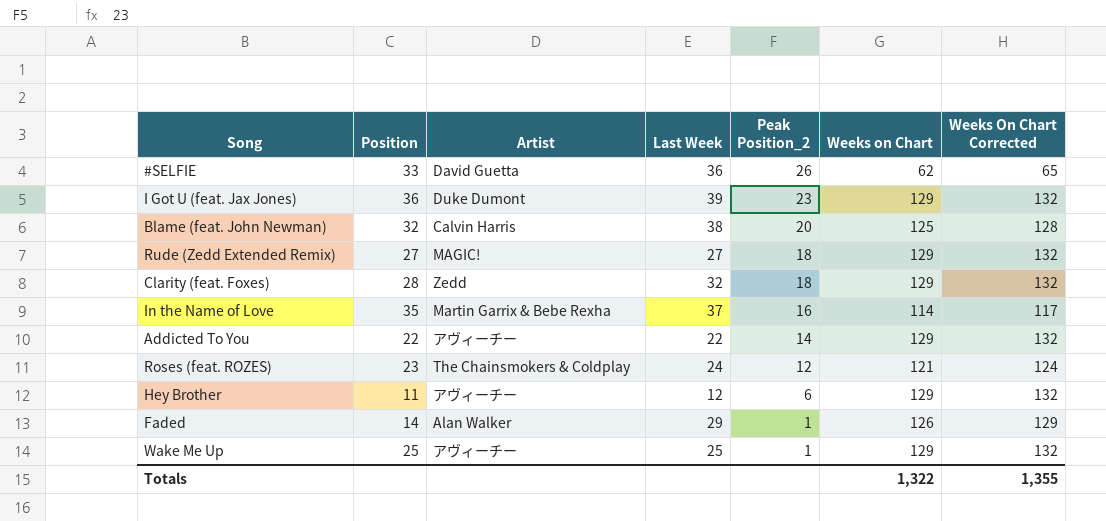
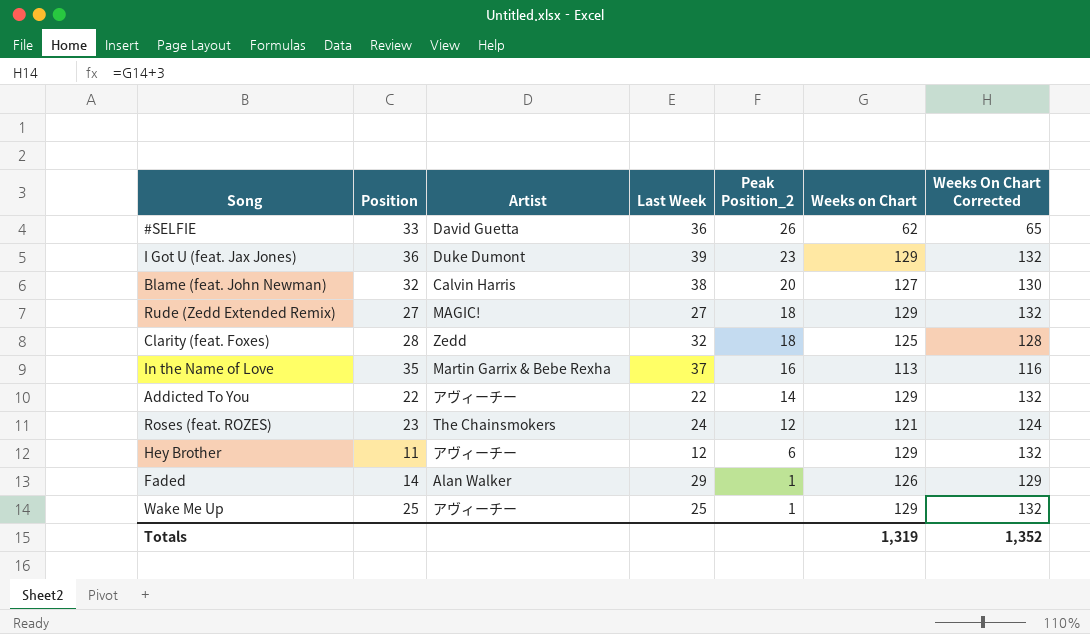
Blame (feat. John Newman) | Weeks on Chart: 125 -> 127
Blame (feat. John Newman) | Weeks On Chart Corrected: 128 -> 130
Clarity (feat. Foxes) | Weeks on Chart: 129 -> 125
Clarity (feat. Foxes) | Weeks On Chart Corrected: 132 -> 128
In the Name of Love | Weeks on Chart: 114 -> 113
In the Name of Love | Weeks On Chart Corrected: 117 -> 116
Roses (feat. ROZES) | Artist: The Chainsmokers & Coldplay -> The Chainsmokers
Totals | Weeks on Chart: 1,322 -> 1,319
Totals | Weeks On Chart Corrected: 1,355 -> 1,352

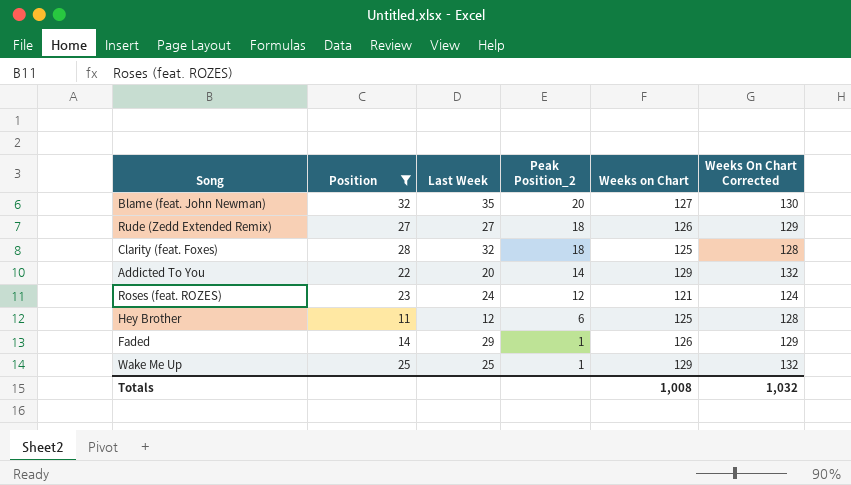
filter: none -> Position <= 32
column Artist | position: 3 -> none
Blame (feat. John Newman) | Last Week: 38 -> 35
Rude (Zedd Extended Remix) | Weeks on Chart: 129 -> 126
Rude (Zedd Extended Remix) | Weeks On Chart Corrected: 132 -> 129
Addicted To You | Last Week: 22 -> 20
Hey Brother | Weeks on Chart: 129 -> 125
Hey Brother | Weeks On Chart Corrected: 132 -> 128
Totals | Weeks on Chart: 1,319 -> 1,008
Totals | Weeks On Chart Corrected: 1,352 -> 1,032

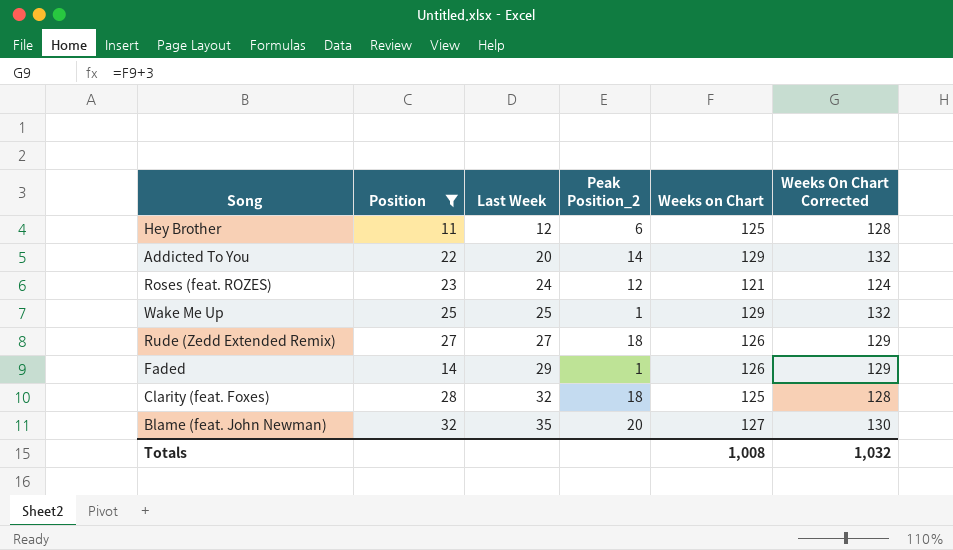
row order: Peak Position_2 descending -> Last Week ascending

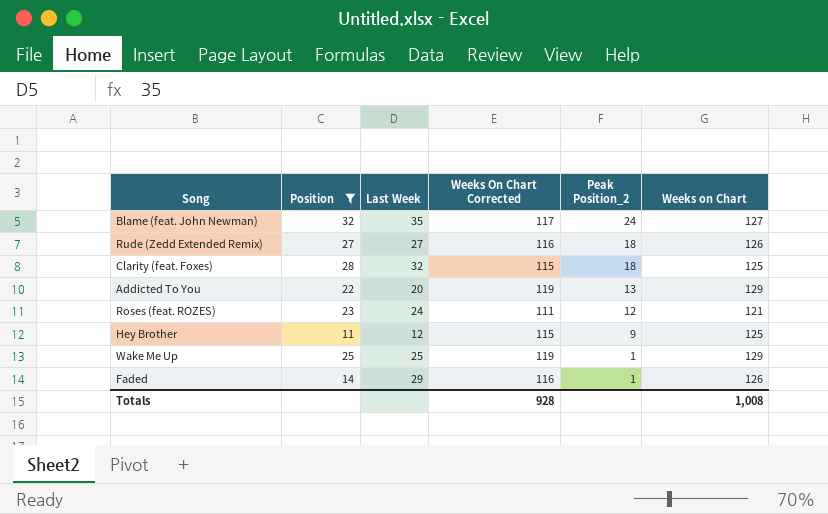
row order: Last Week ascending -> Peak Position_2 descending
column Weeks On Chart Corrected | formula: [Weeks on Chart] + 3 -> [Weeks on Chart] - 10
column Weeks On Chart Corrected | position: 6 -> 4
Blame (feat. John Newman) | Peak Position_2: 20 -> 24
Addicted To You | Peak Position_2: 14 -> 13
Hey Brother | Peak Position_2: 6 -> 9
Totals | Weeks On Chart Corrected: 1,032 -> 928

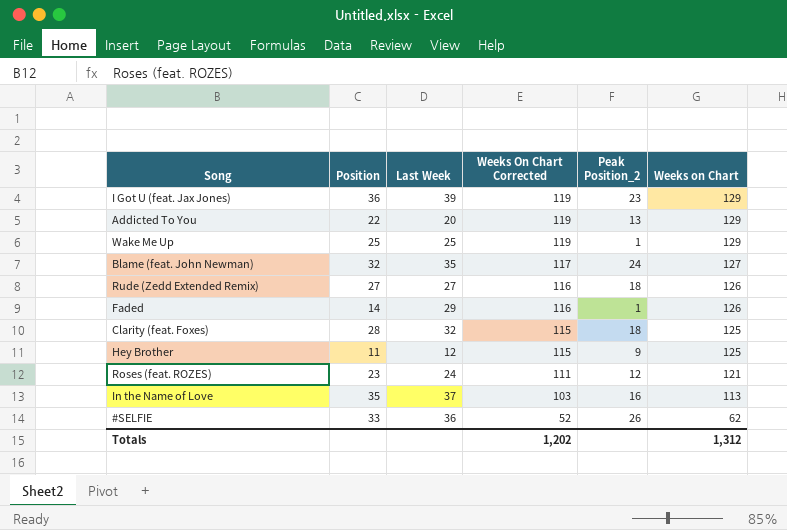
filter: Position <= 32 -> none
row order: Peak Position_2 descending -> Weeks On Chart Corrected descending
Totals | Weeks On Chart Corrected: 928 -> 1,202
Totals | Weeks on Chart: 1,008 -> 1,312

